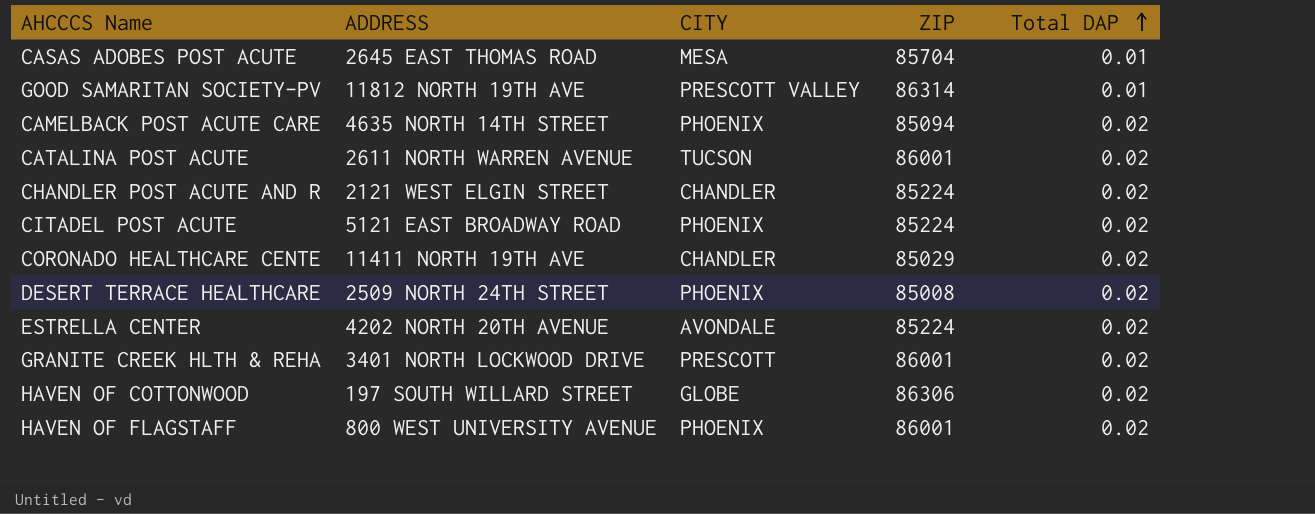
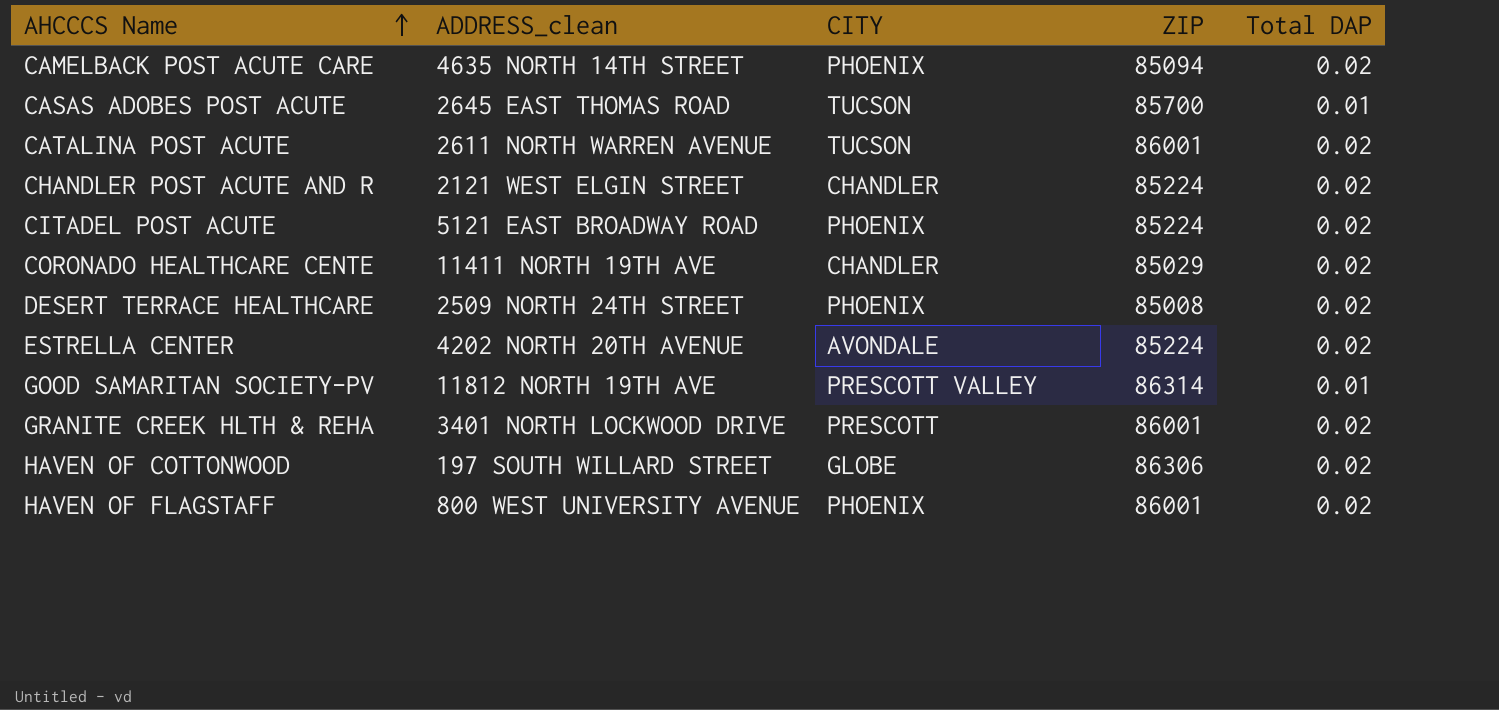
row order: Total DAP ascending -> AHCCCS Name ascending
column name: ADDRESS -> ADDRESS_clean
CASAS ADOBES POST ACUTE | CITY: MESA -> TUCSON
CASAS ADOBES POST ACUTE | ZIP: 85704 -> 85700

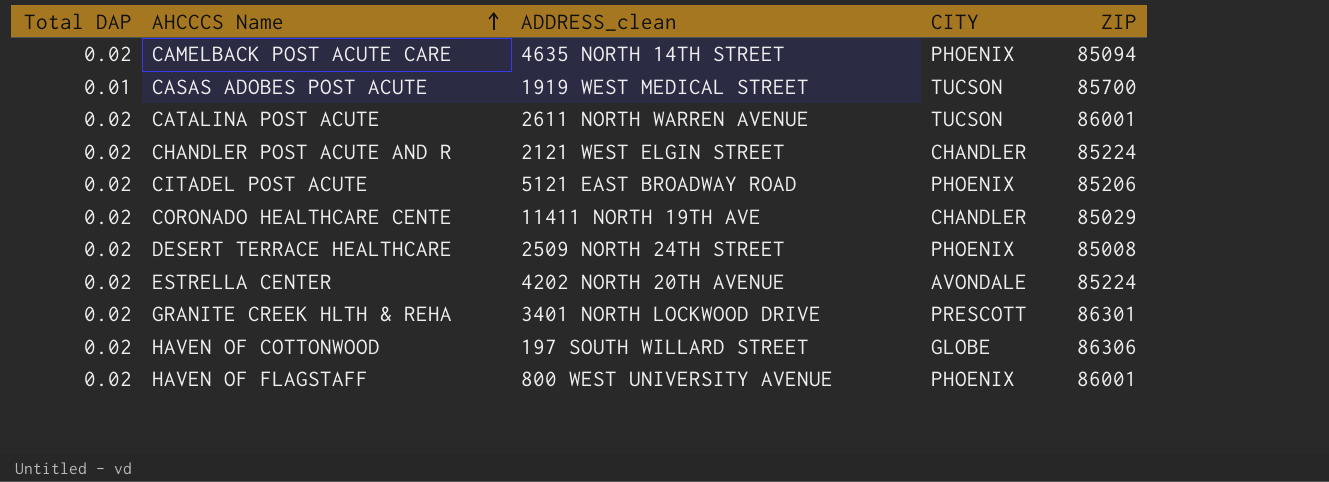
column Total DAP | position: 5 -> 1
row GOOD SAMARITAN SOCIETY-PV: 11812 NORTH 19TH AVE | PRESCOTT VALLEY | 86314 | 0.01 -> none
CASAS ADOBES POST ACUTE | ADDRESS_clean: 2645 EAST THOMAS ROAD -> 1919 WEST MEDICAL STREET
CITADEL POST ACUTE | ZIP: 85224 -> 85206
GRANITE CREEK HLTH & REHA | ZIP: 86001 -> 86301

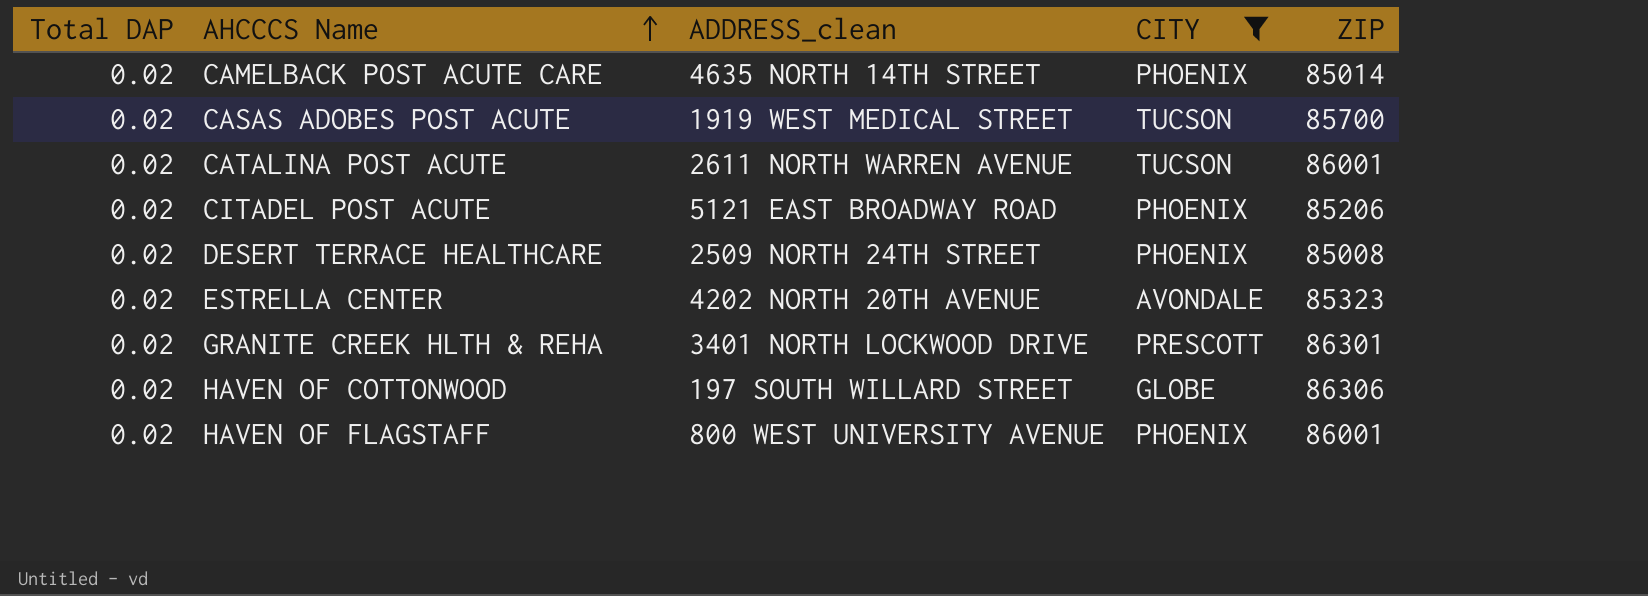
filter: none -> CITY != CHANDLER
CAMELBACK POST ACUTE CARE | ZIP: 85094 -> 85014
CASAS ADOBES POST ACUTE | Total DAP: 0.01 -> 0.02
ESTRELLA CENTER | ZIP: 85224 -> 85323

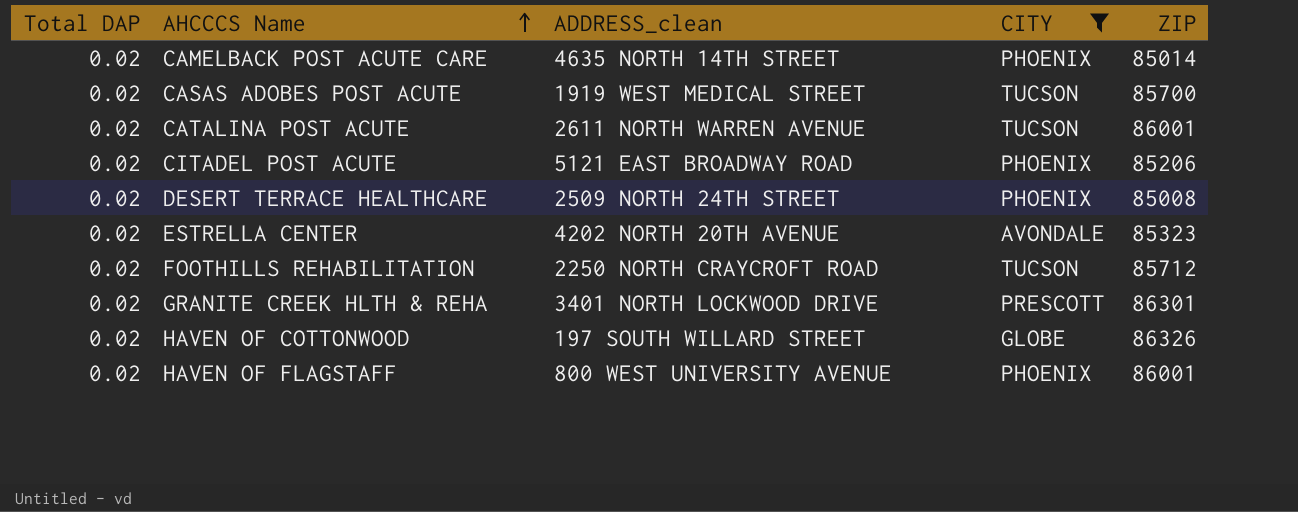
row FOOTHILLS REHABILITATION: none -> 0.02 | 2250 NORTH CRAYCROFT ROAD | TUCSON | 85712
HAVEN OF COTTONWOOD | ZIP: 86306 -> 86326

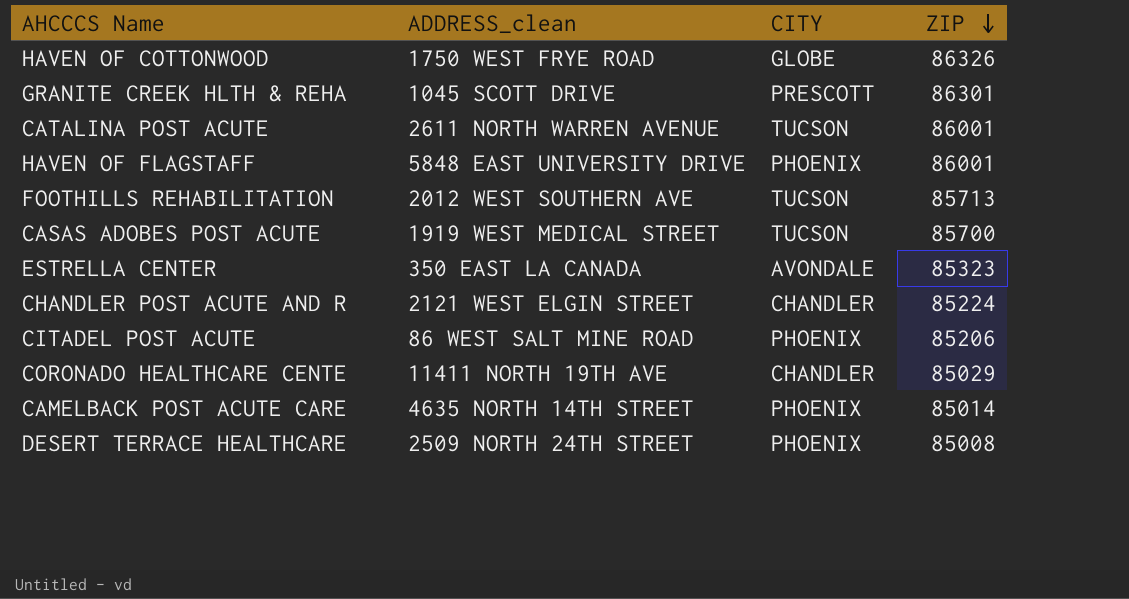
filter: CITY != CHANDLER -> none
row order: AHCCCS Name ascending -> ZIP descending
column Total DAP | position: 1 -> none
HAVEN OF COTTONWOOD | ADDRESS_clean: 197 SOUTH WILLARD STREET -> 1750 WEST FRYE ROAD
GRANITE CREEK HLTH & REHA | ADDRESS_clean: 3401 NORTH LOCKWOOD DRIVE -> 1045 SCOTT DRIVE
HAVEN OF FLAGSTAFF | ADDRESS_clean: 800 WEST UNIVERSITY AVENUE -> 5848 EAST UNIVERSITY DRIVE
FOOTHILLS REHABILITATION | ADDRESS_clean: 2250 NORTH CRAYCROFT ROAD -> 2012 WEST SOUTHERN AVE
FOOTHILLS REHABILITATION | ZIP: 85712 -> 85713
ESTRELLA CENTER | ADDRESS_clean: 4202 NORTH 20TH AVENUE -> 350 EAST LA CANADA
CITADEL POST ACUTE | ADDRESS_clean: 5121 EAST BROADWAY ROAD -> 86 WEST SALT MINE ROAD

